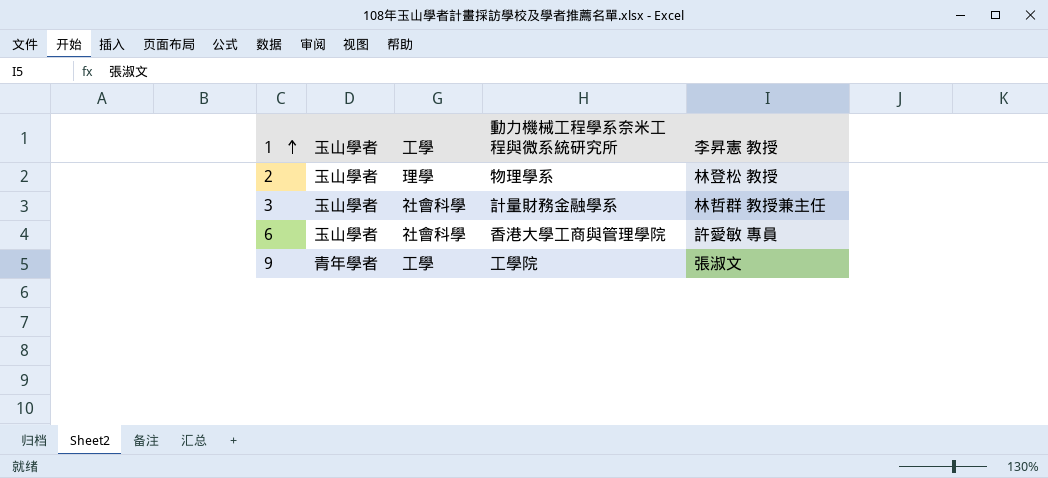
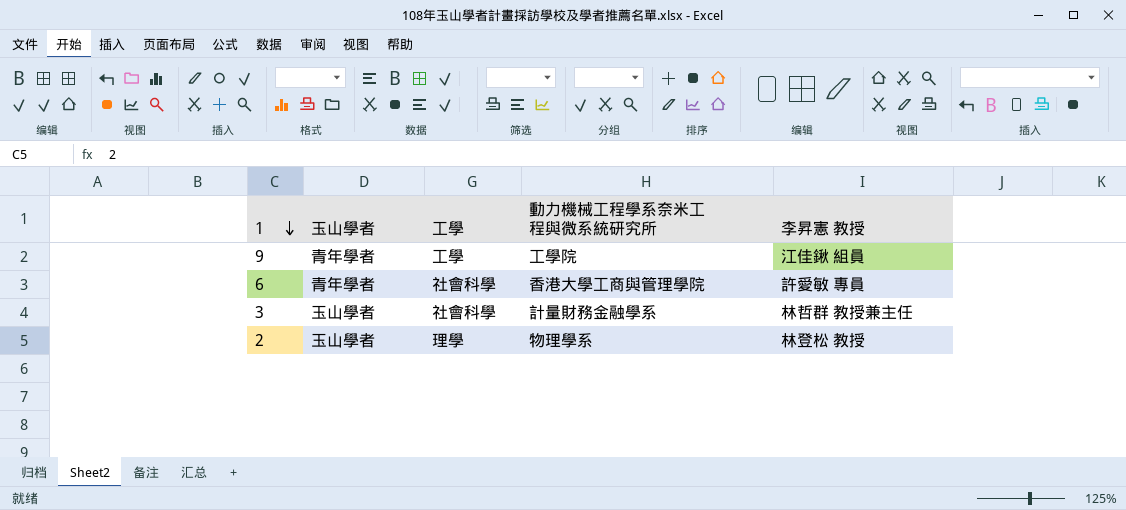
row order: 1 ascending -> 1 descending
9 | 李昇憲 教授: 張淑文 -> 江佳鍬 組員
6 | 玉山學者: 玉山學者 -> 青年學者

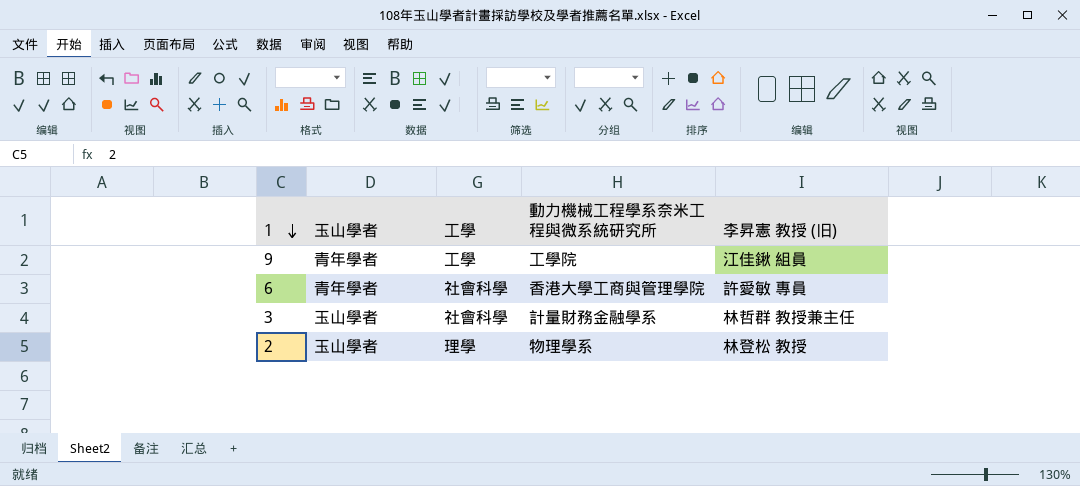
column name: 李昇憲 教授 -> 李昇憲 教授 (旧)

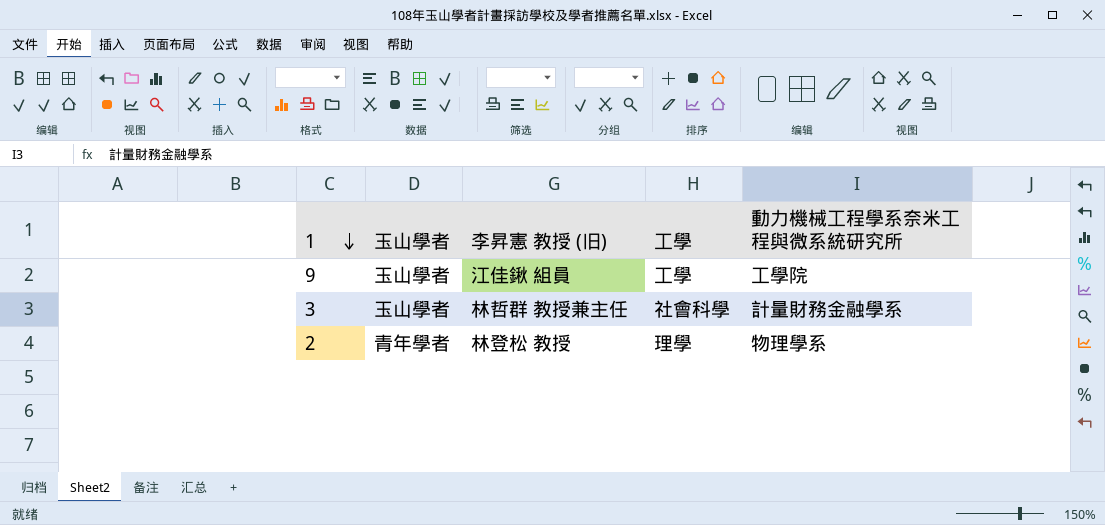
column 李昇憲 教授 (旧) | position: 5 -> 3
row 6: 青年學者 | 社會科學 | 香港大學工商與管理學院 | 許愛敏 專員 -> none
9 | 玉山學者: 青年學者 -> 玉山學者
2 | 玉山學者: 玉山學者 -> 青年學者

